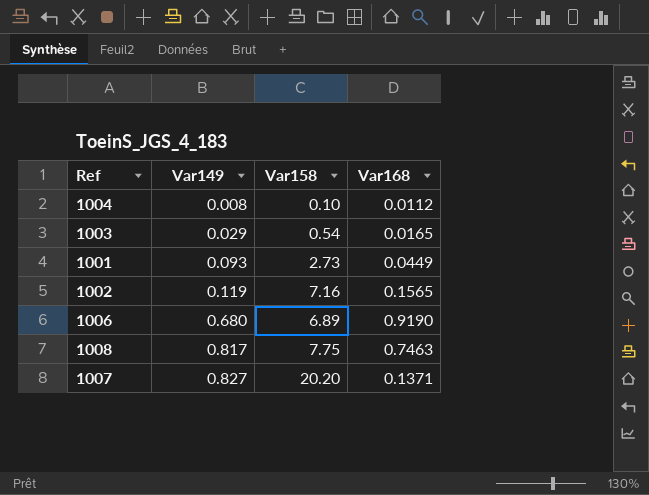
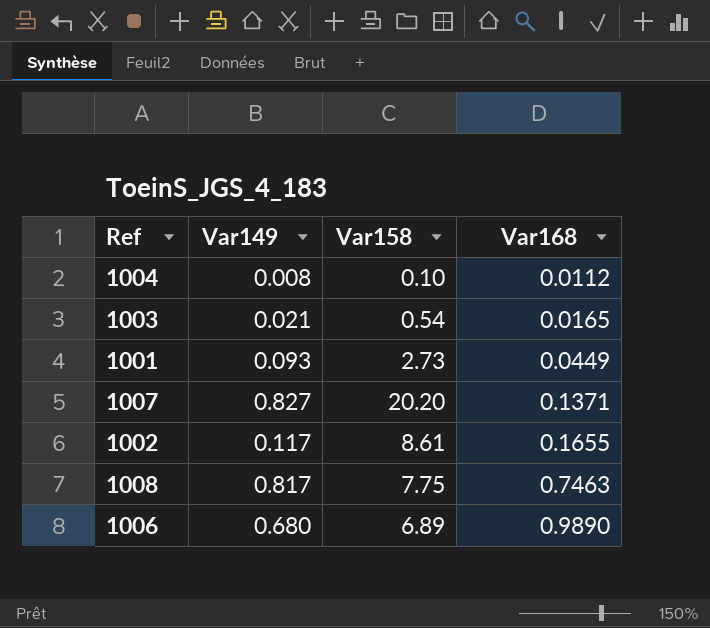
row order: Var149 ascending -> Var168 ascending
1003 | Var149: 0.029 -> 0.021
1002 | Var149: 0.119 -> 0.117
1002 | Var158: 7.16 -> 8.61
1002 | Var168: 0.1565 -> 0.1655
1006 | Var168: 0.9190 -> 0.9890

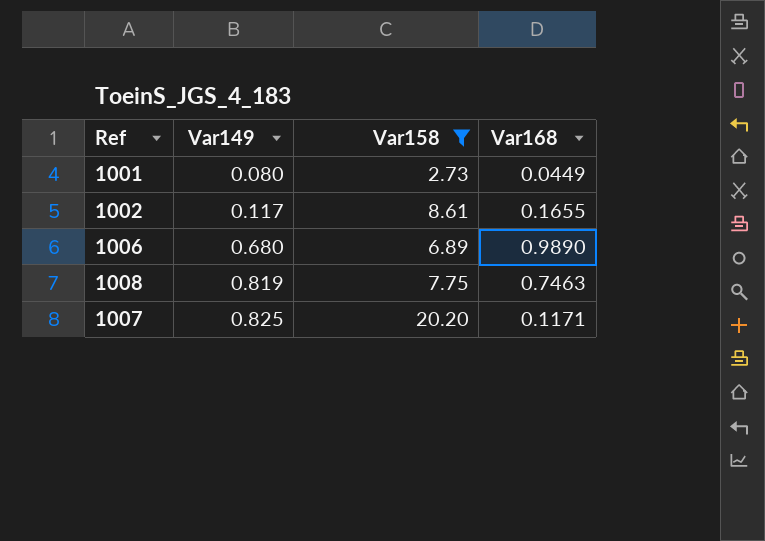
filter: none -> Var158 >= 2.73
row order: Var168 ascending -> Var149 ascending
1001 | Var149: 0.093 -> 0.080
1008 | Var149: 0.817 -> 0.819
1007 | Var149: 0.827 -> 0.825
1007 | Var168: 0.1371 -> 0.1171

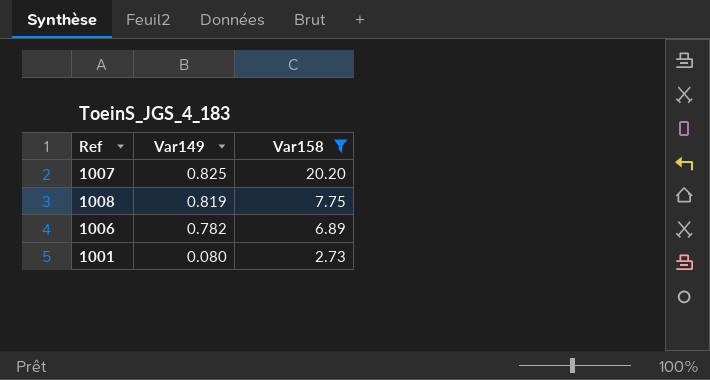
row order: Var149 ascending -> Var149 descending
column Var168 | position: 4 -> none
row 1002: 0.117 | 8.61 | 0.1655 -> none
1006 | Var149: 0.680 -> 0.782

